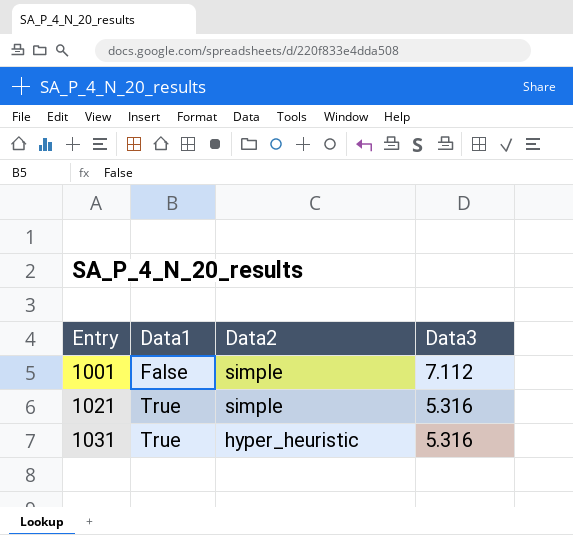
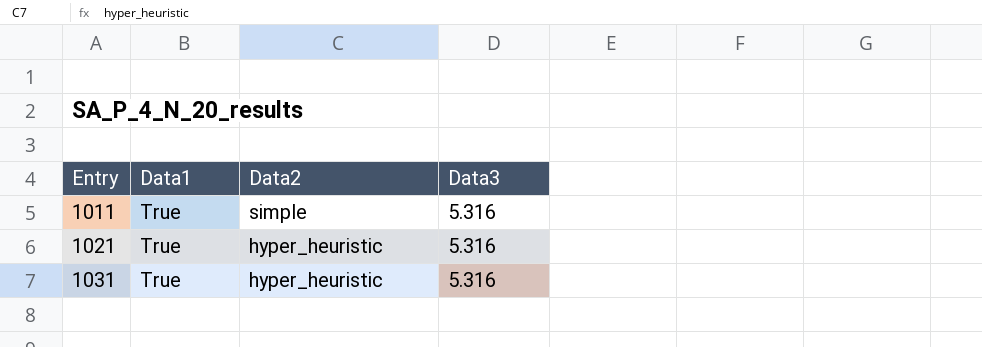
row 1001: False | simple | 7.112 -> none
row 1011: none -> True | simple | 5.316
1021 | Data2: simple -> hyper_heuristic

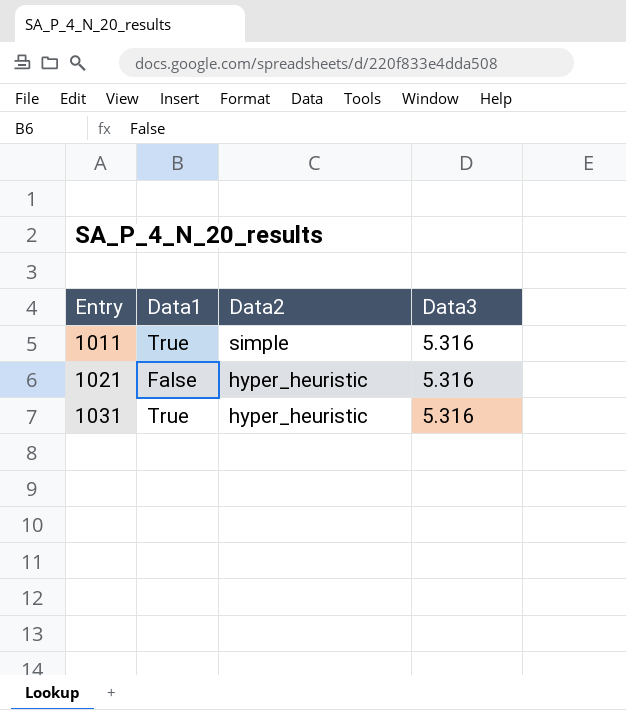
1021 | Data1: True -> False

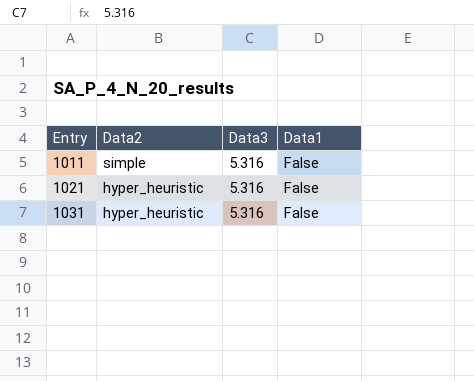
column Data1 | position: 2 -> 4
1011 | Data1: True -> False
1031 | Data1: True -> False

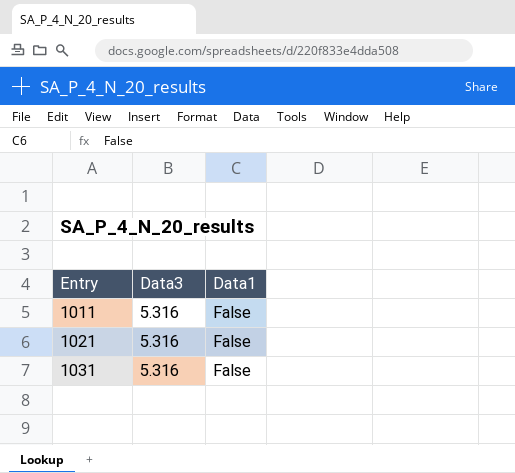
column Data2 | position: 2 -> none

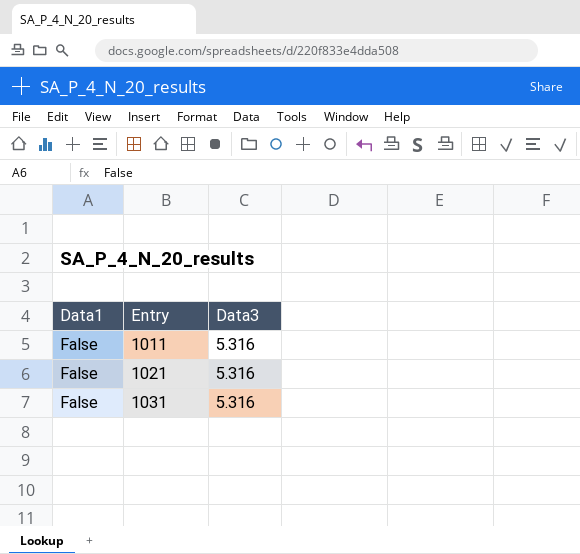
column Data1 | position: 3 -> 1

